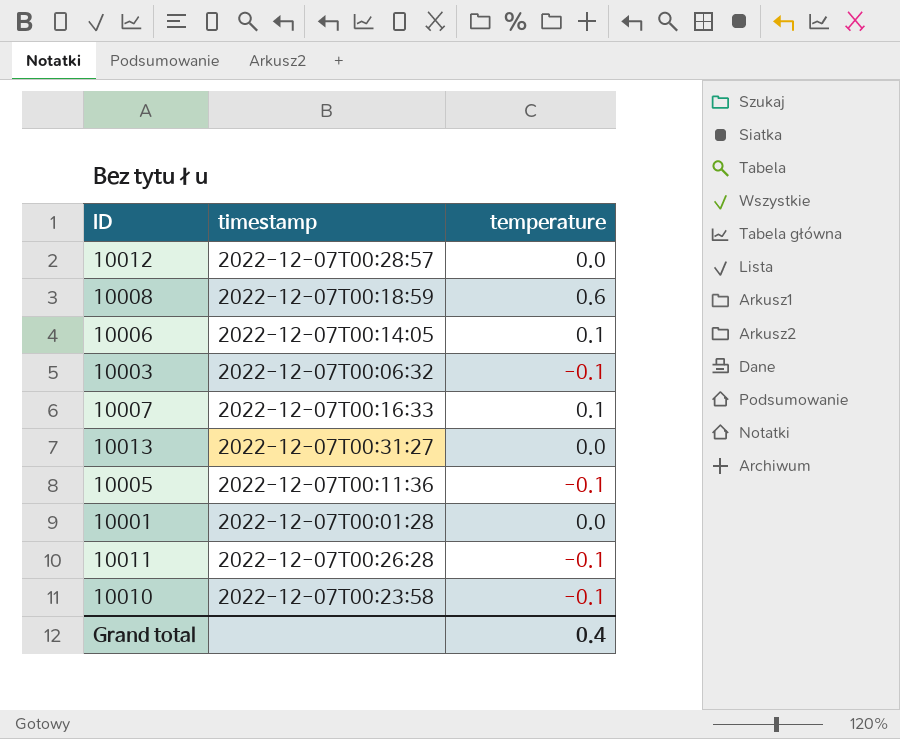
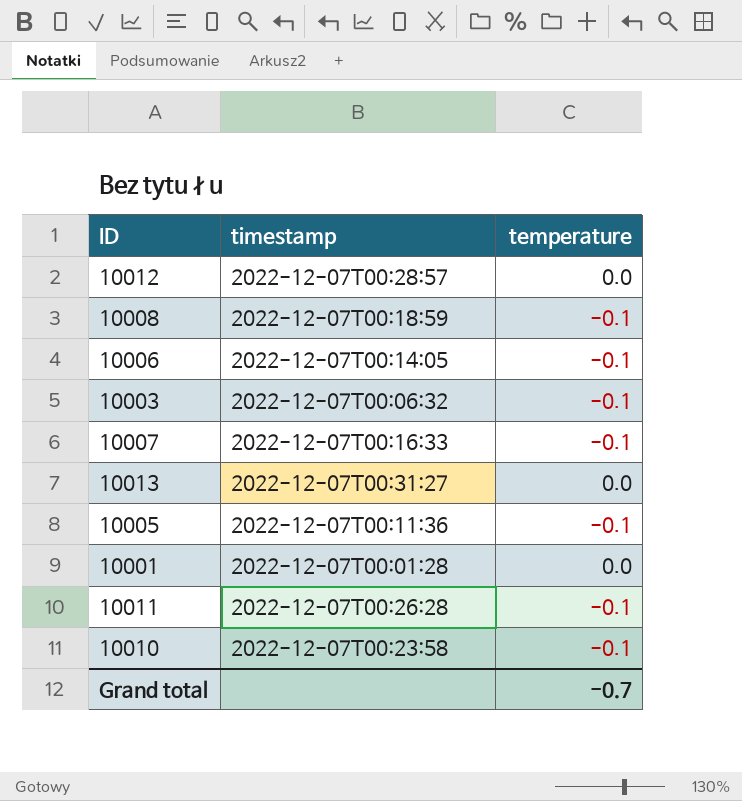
10008 | temperature: 0.6 -> -0.1
10006 | temperature: 0.1 -> -0.1
10007 | temperature: 0.1 -> -0.1
Grand total | temperature: 0.4 -> -0.7

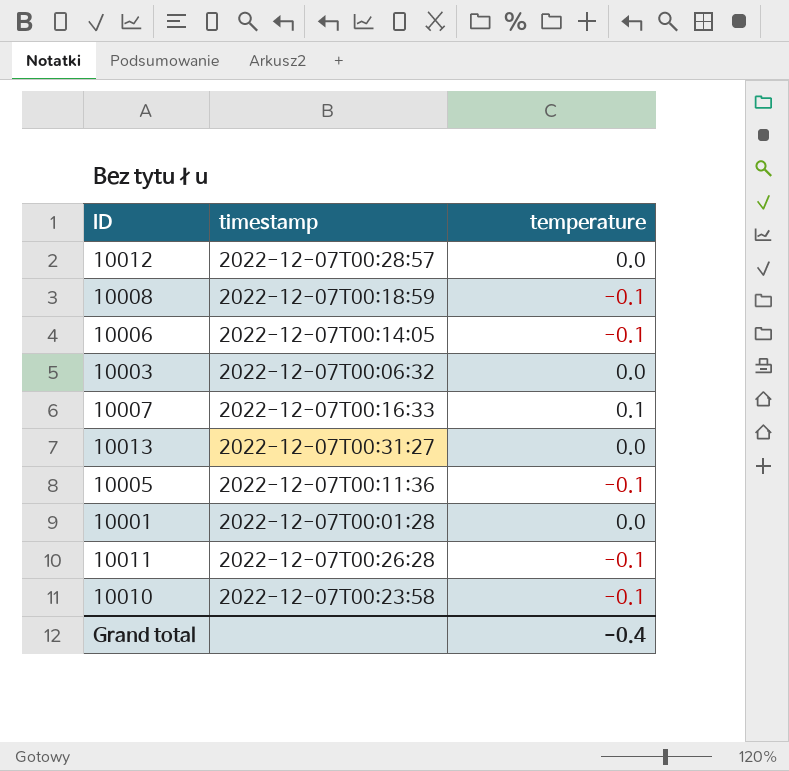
10003 | temperature: -0.1 -> 0.0
10007 | temperature: -0.1 -> 0.1
Grand total | temperature: -0.7 -> -0.4

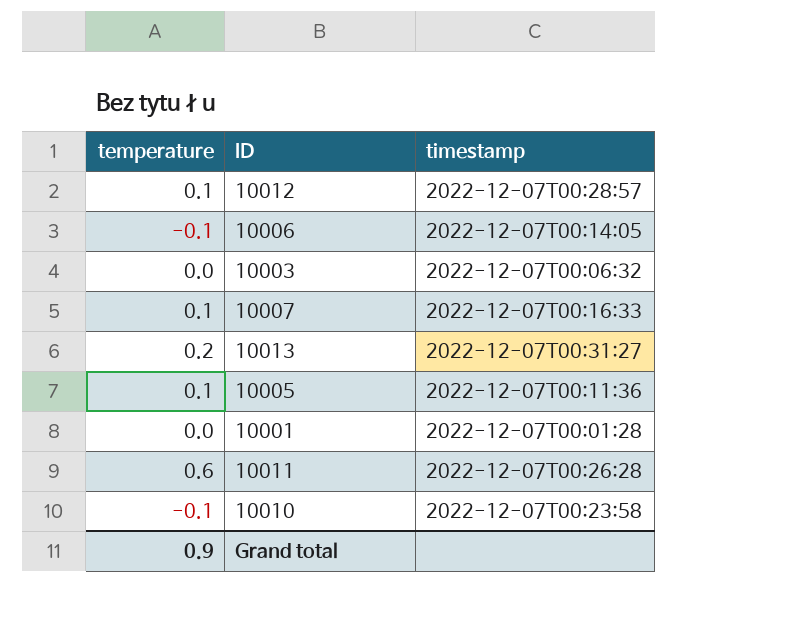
column temperature | position: 3 -> 1
row 10008: 2022-12-07T00:18:59 | -0.1 -> none
10012 | temperature: 0.0 -> 0.1
10013 | temperature: 0.0 -> 0.2
10005 | temperature: -0.1 -> 0.1
10011 | temperature: -0.1 -> 0.6
Grand total | temperature: -0.4 -> 0.9

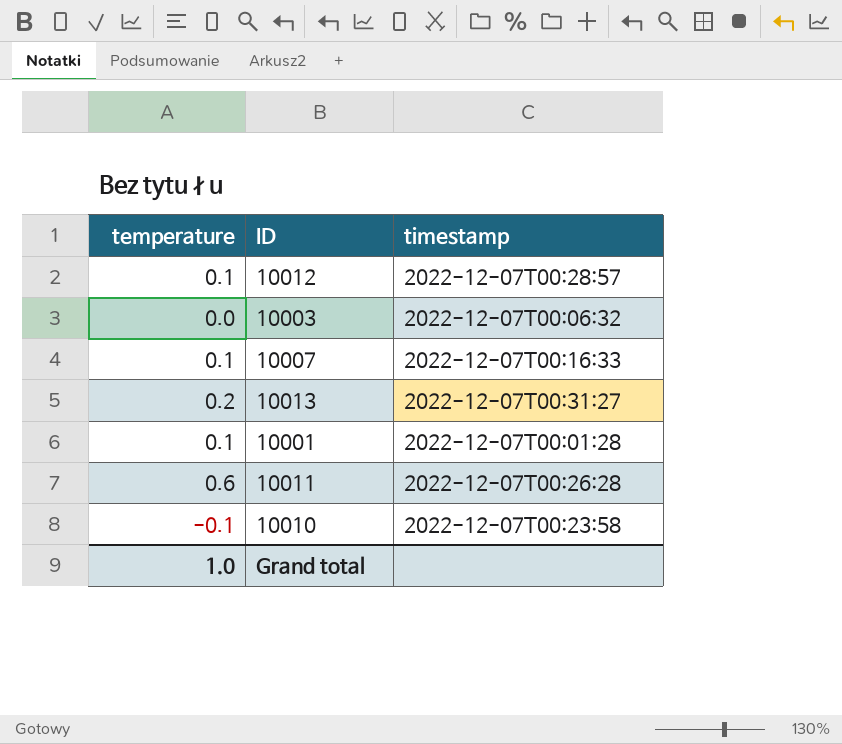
row 10006: -0.1 | 2022-12-07T00:14:05 -> none
row 10005: 0.1 | 2022-12-07T00:11:36 -> none
10001 | temperature: 0.0 -> 0.1
Grand total | temperature: 0.9 -> 1.0

